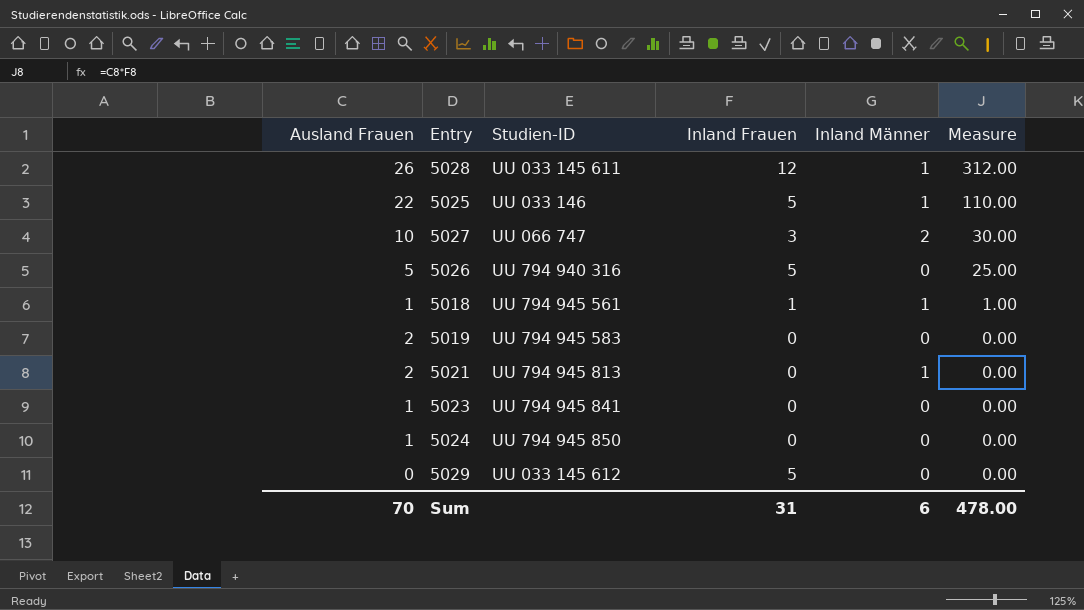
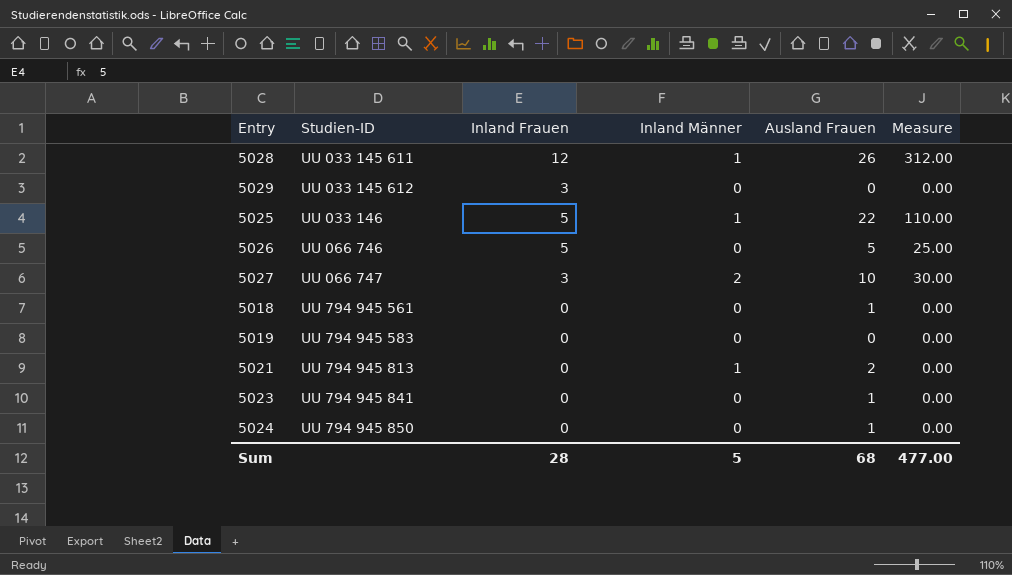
row order: Measure descending -> Studien-ID ascending
column Ausland Frauen | position: 1 -> 5
5029 | Inland Frauen: 5 -> 3
5026 | Studien-ID: UU 794 940 316 -> UU 066 746
5018 | Inland Frauen: 1 -> 0
5018 | Inland Männer: 1 -> 0
5018 | Measure: 1.00 -> 0.00
5019 | Ausland Frauen: 2 -> 0
Sum | Inland Frauen: 31 -> 28
Sum | Inland Männer: 6 -> 5
Sum | Ausland Frauen: 70 -> 68
Sum | Measure: 478.00 -> 477.00

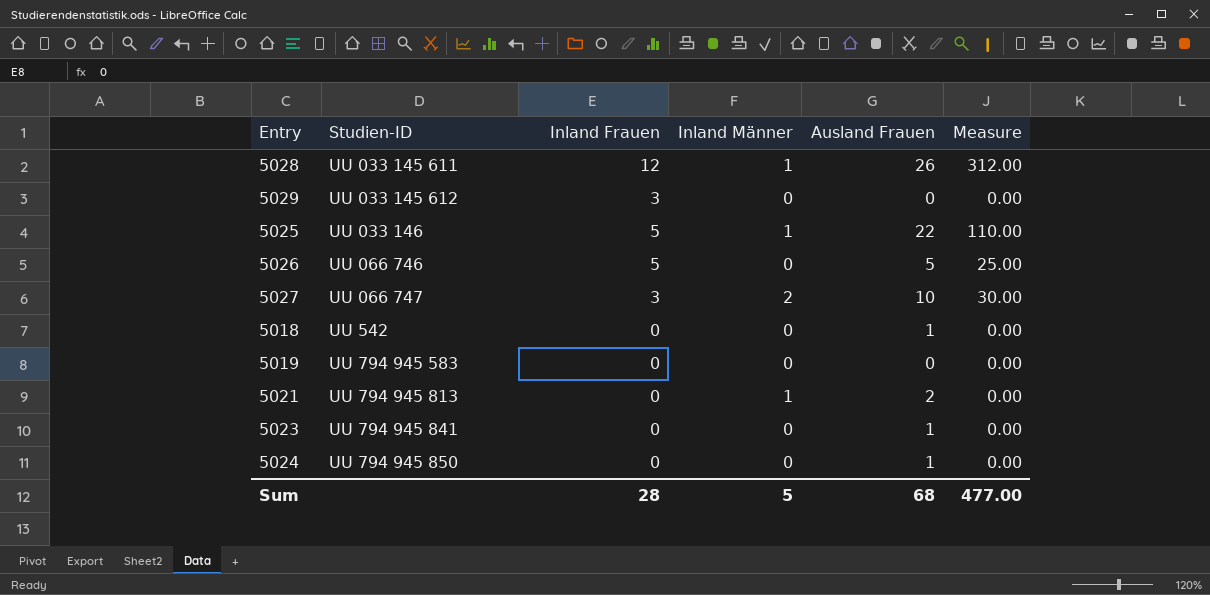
5018 | Studien-ID: UU 794 945 561 -> UU 542

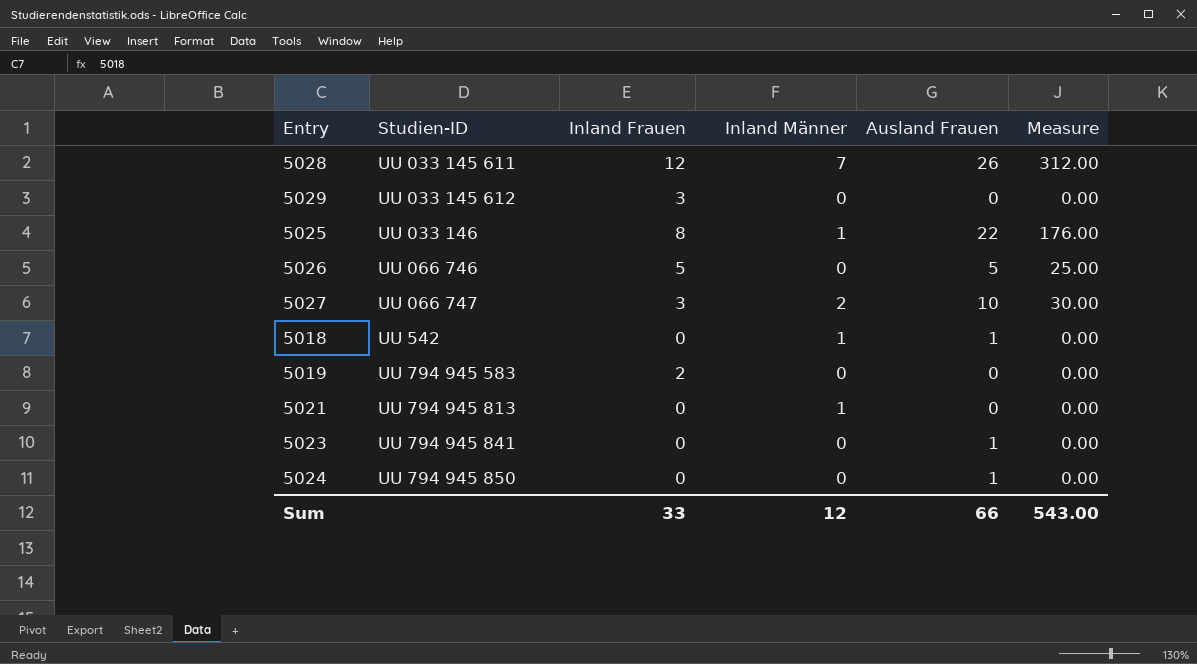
5028 | Inland Männer: 1 -> 7
5025 | Inland Frauen: 5 -> 8
5025 | Measure: 110.00 -> 176.00
5018 | Inland Männer: 0 -> 1
5019 | Inland Frauen: 0 -> 2
5021 | Ausland Frauen: 2 -> 0
Sum | Inland Frauen: 28 -> 33
Sum | Inland Männer: 5 -> 12
Sum | Ausland Frauen: 68 -> 66
Sum | Measure: 477.00 -> 543.00

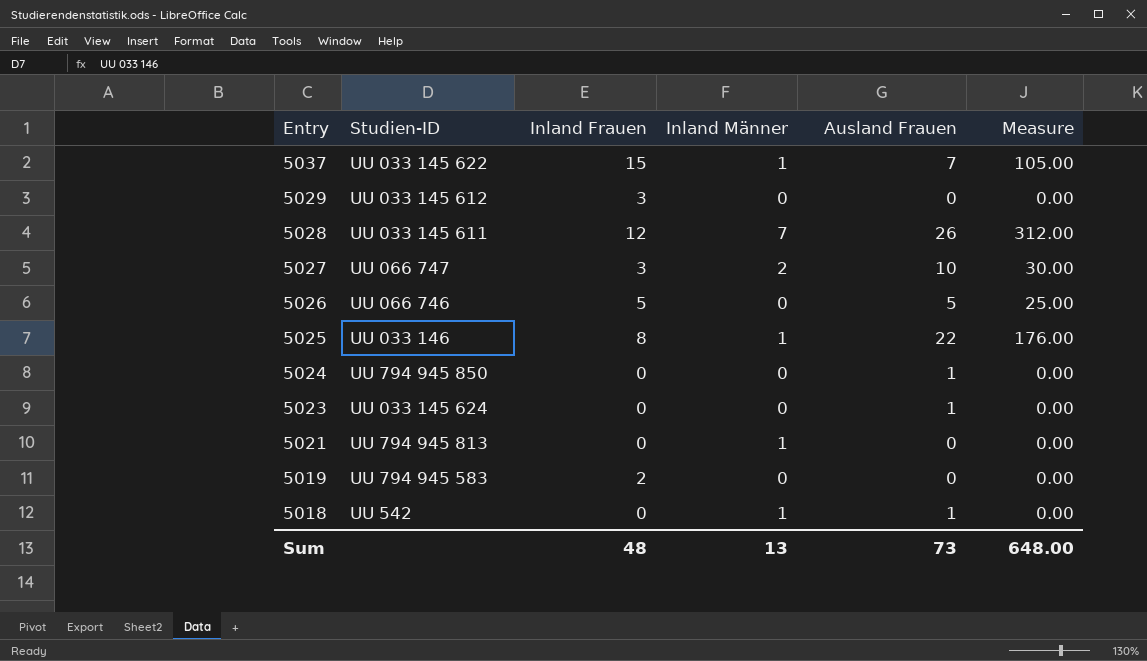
row order: Studien-ID ascending -> Entry descending
row 5037: none -> UU 033 145 622 | 15 | 1 | 7 | 105.00
5023 | Studien-ID: UU 794 945 841 -> UU 033 145 624
Sum | Inland Frauen: 33 -> 48
Sum | Inland Männer: 12 -> 13
Sum | Ausland Frauen: 66 -> 73
Sum | Measure: 543.00 -> 648.00

